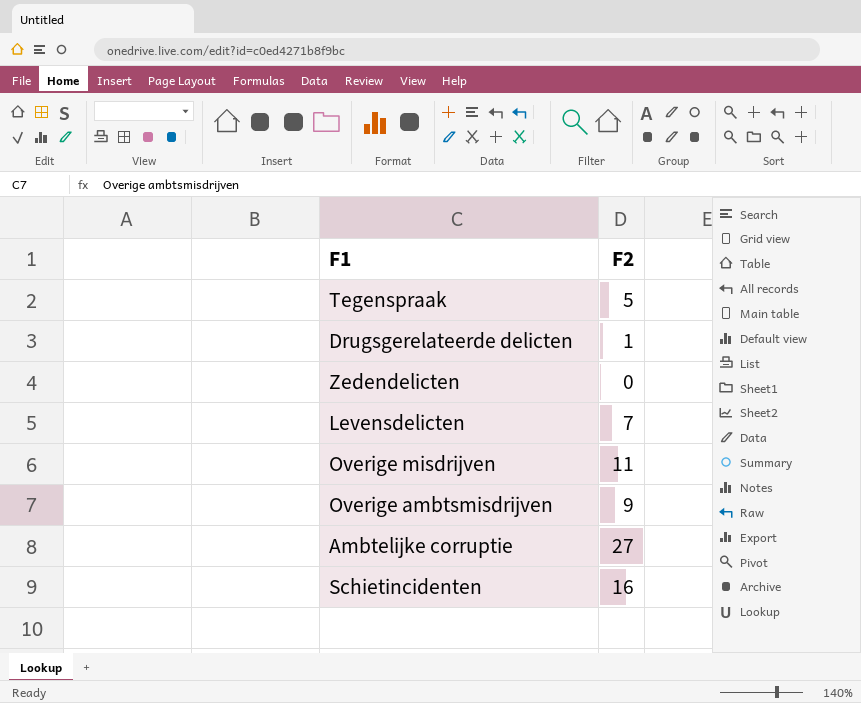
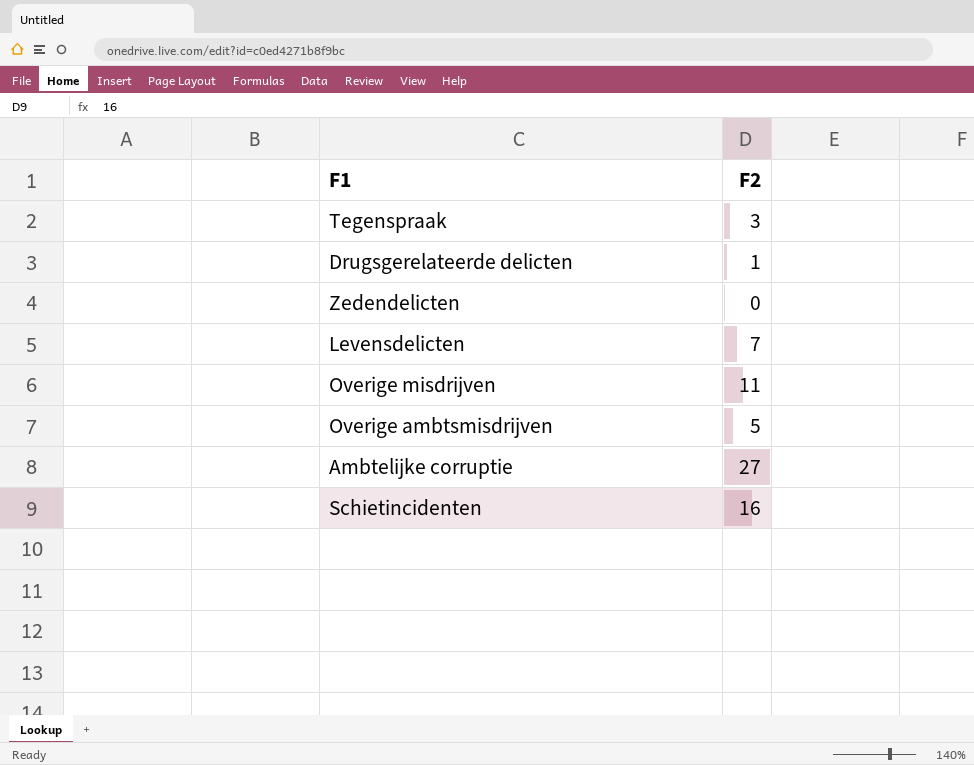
Tegenspraak | F2: 5 -> 3
Overige ambtsmisdrijven | F2: 9 -> 5

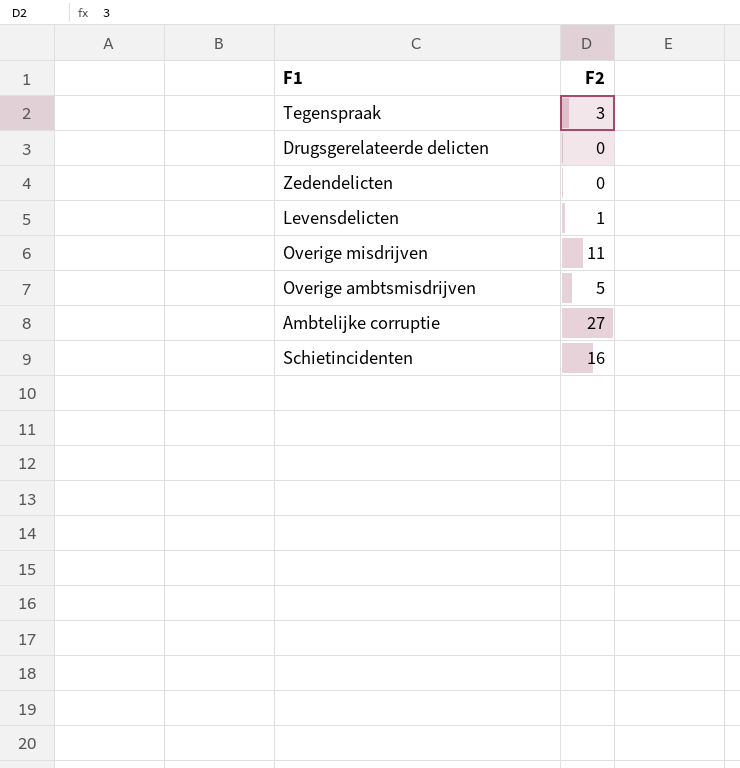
Drugsgerelateerde delicten | F2: 1 -> 0
Levensdelicten | F2: 7 -> 1

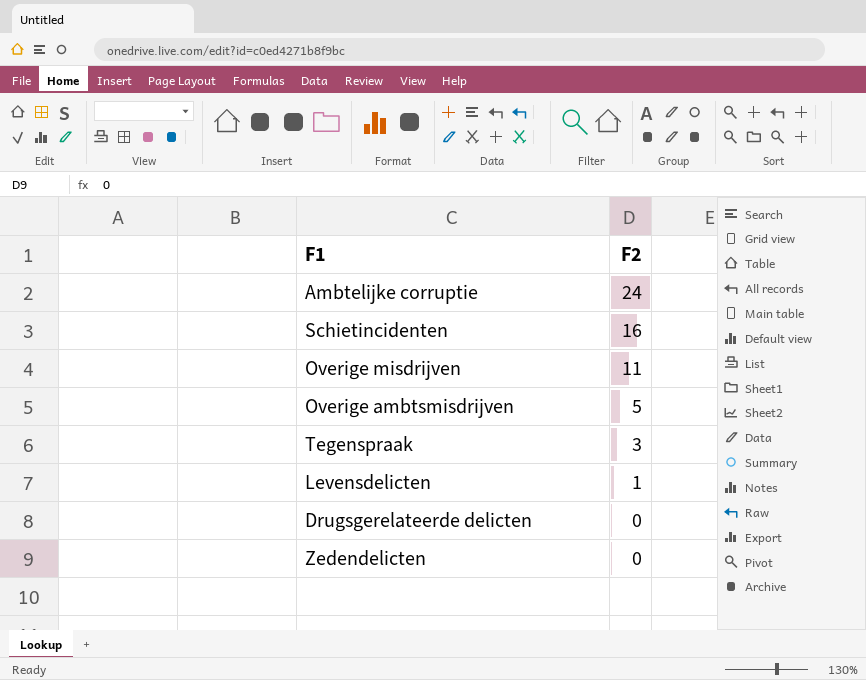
row order: none -> F2 descending
Ambtelijke corruptie | F2: 27 -> 24

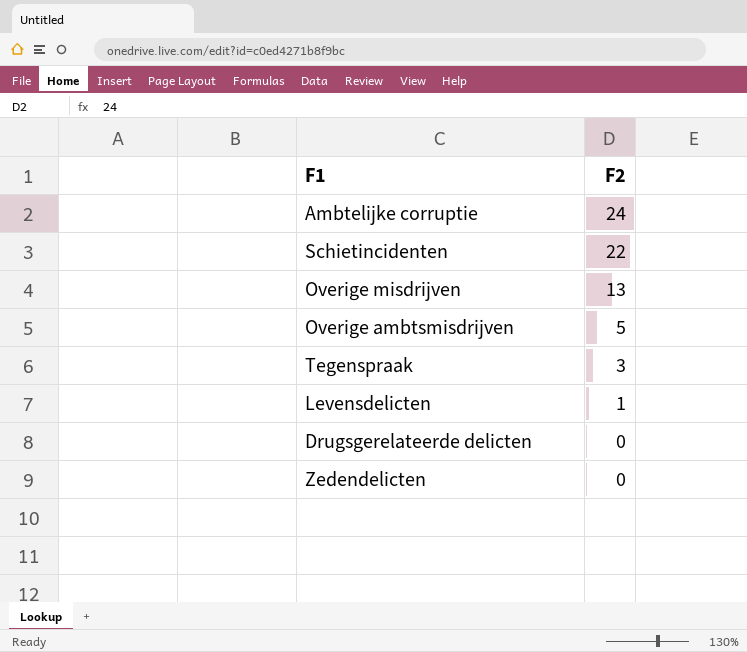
Schietincidenten | F2: 16 -> 22
Overige misdrijven | F2: 11 -> 13

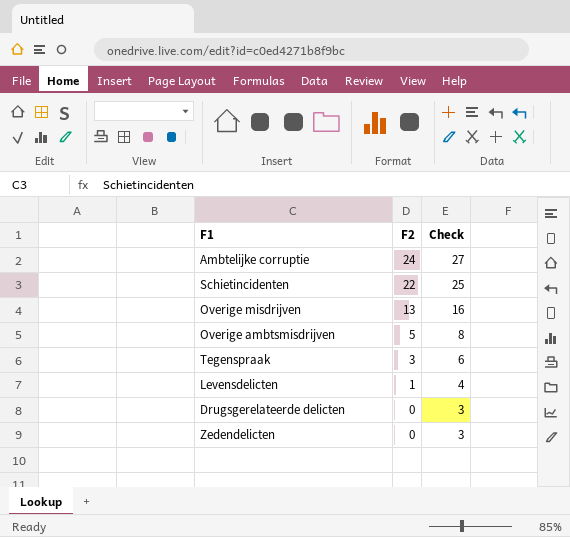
column Check | formula: none -> [F2] + 3

